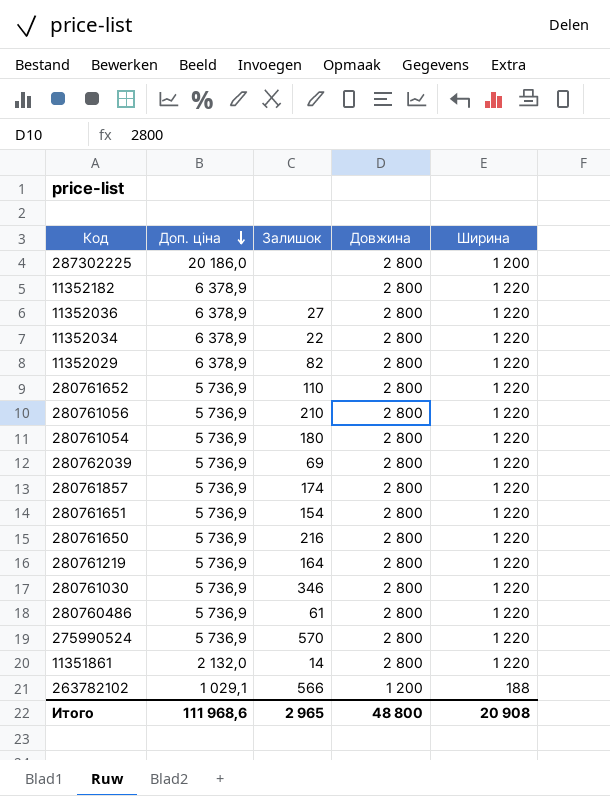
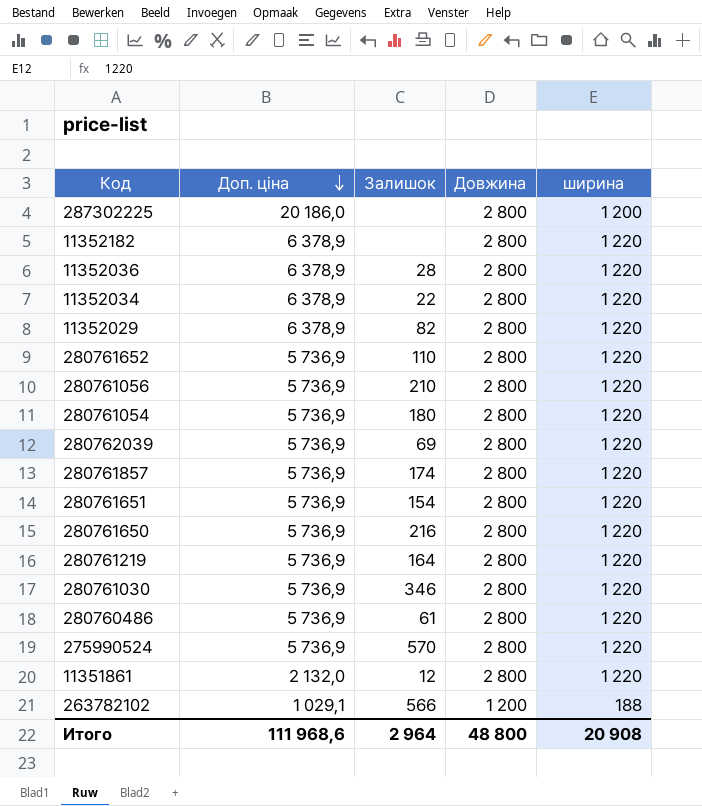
column name: Ширина -> ширина
11352036 | Залишок: 27 -> 28
11351861 | Залишок: 14 -> 12
Итого | Залишок: 2 965 -> 2 964

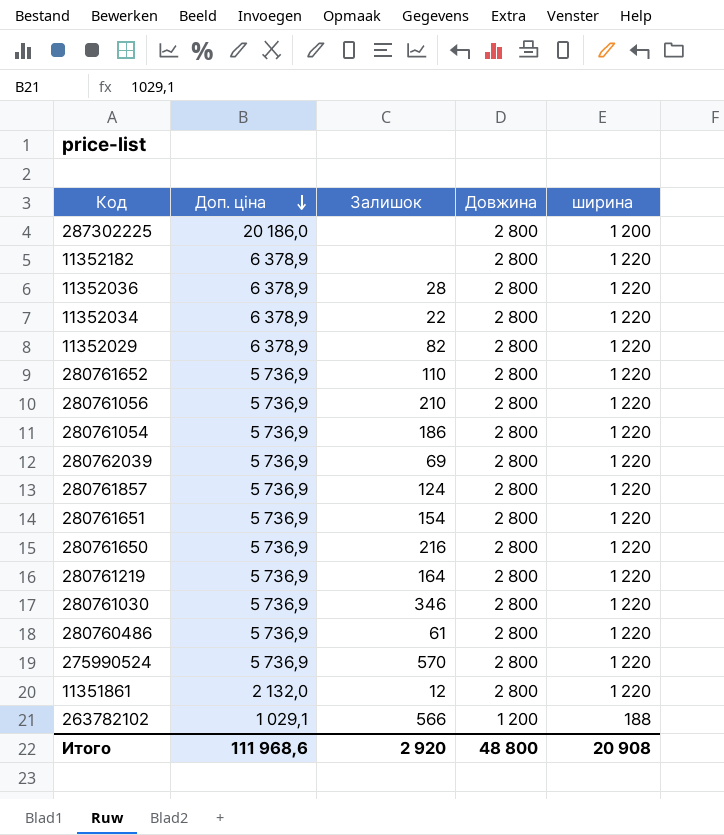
280761054 | Залишок: 180 -> 186
280761857 | Залишок: 174 -> 124
Итого | Залишок: 2 964 -> 2 920

